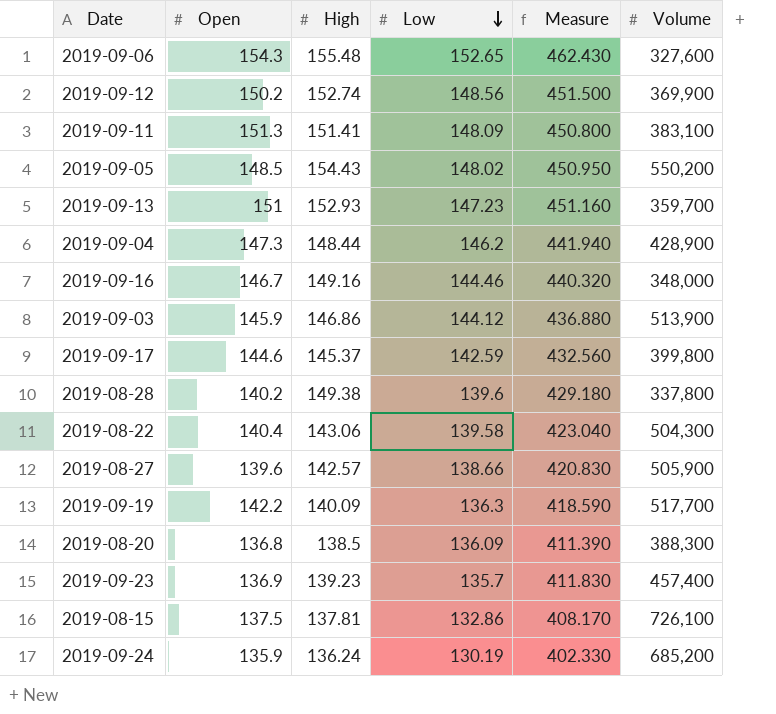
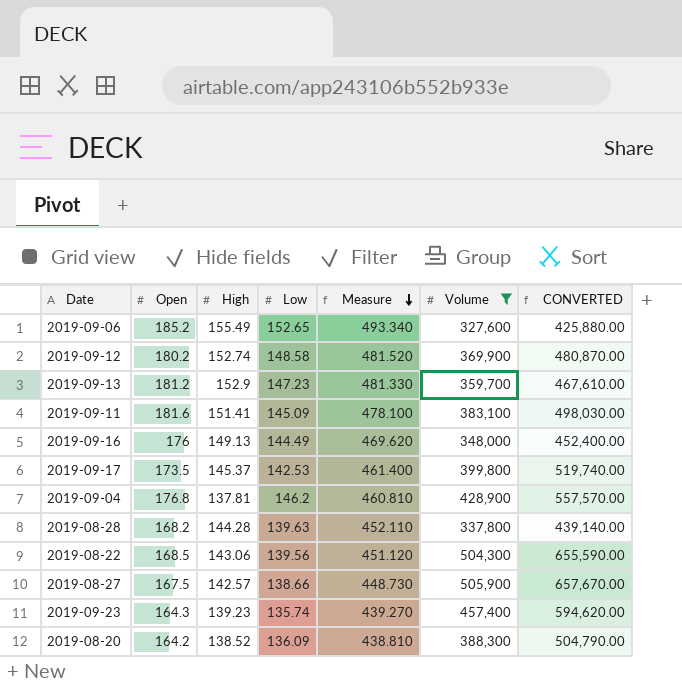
filter: none -> Volume <= 505,900
row order: Low descending -> Measure descending
column CONVERTED | formula: none -> [Volume] * 1.3
2019-09-06 | Open: 154.3 -> 185.2
2019-09-06 | High: 155.48 -> 155.49
2019-09-06 | Measure: 462.430 -> 493.340
2019-09-12 | Open: 150.2 -> 180.2
2019-09-12 | Low: 148.56 -> 148.58
2019-09-12 | Measure: 451.500 -> 481.520
2019-09-13 | Open: 151 -> 181.2
2019-09-13 | High: 152.93 -> 152.9
2019-09-13 | Measure: 451.160 -> 481.330
2019-09-11 | Open: 151.3 -> 181.6
2019-09-11 | Low: 148.09 -> 145.09
2019-09-11 | Measure: 450.800 -> 478.100
2019-09-16 | Open: 146.7 -> 176
2019-09-16 | High: 149.16 -> 149.13
2019-09-16 | Low: 144.46 -> 144.49
2019-09-16 | Measure: 440.320 -> 469.620
2019-09-17 | Open: 144.6 -> 173.5
2019-09-17 | Low: 142.59 -> 142.53
2019-09-17 | Measure: 432.560 -> 461.400
2019-09-04 | Open: 147.3 -> 176.8
2019-09-04 | High: 148.44 -> 137.81
2019-09-04 | Measure: 441.940 -> 460.810
2019-08-28 | Open: 140.2 -> 168.2
2019-08-28 | High: 149.38 -> 144.28
2019-08-28 | Low: 139.6 -> 139.63
2019-08-28 | Measure: 429.180 -> 452.110
2019-08-22 | Open: 140.4 -> 168.5
2019-08-22 | Low: 139.58 -> 139.56
2019-08-22 | Measure: 423.040 -> 451.120
2019-08-27 | Open: 139.6 -> 167.5
2019-08-27 | Measure: 420.830 -> 448.730
2019-09-23 | Open: 136.9 -> 164.3
2019-09-23 | Low: 135.7 -> 135.74
2019-09-23 | Measure: 411.830 -> 439.270
2019-08-20 | Open: 136.8 -> 164.2
2019-08-20 | High: 138.5 -> 138.52
2019-08-20 | Measure: 411.390 -> 438.810

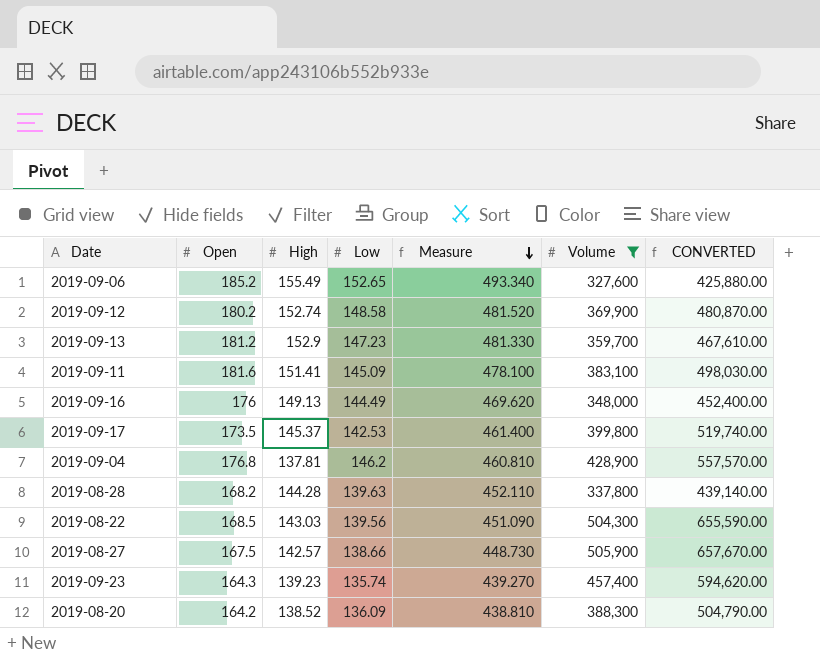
2019-08-22 | High: 143.06 -> 143.03
2019-08-22 | Measure: 451.120 -> 451.090

